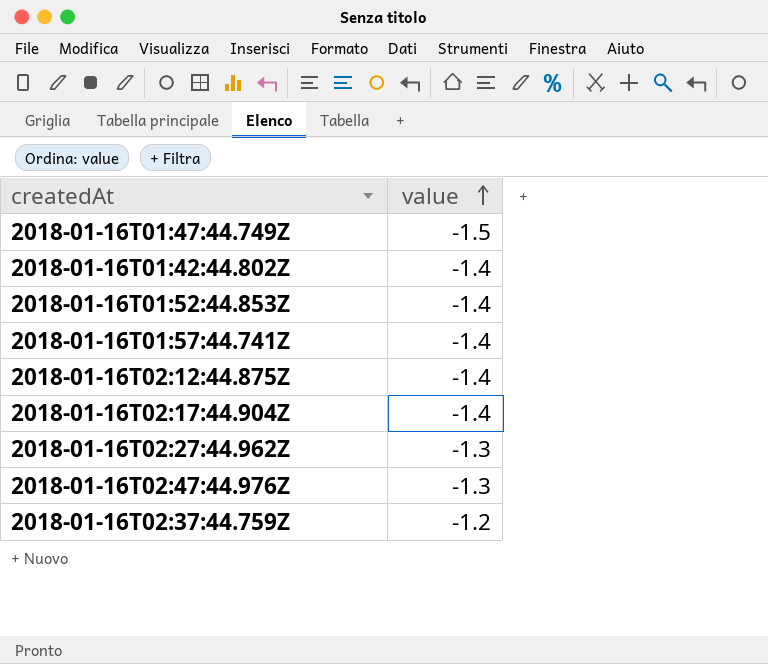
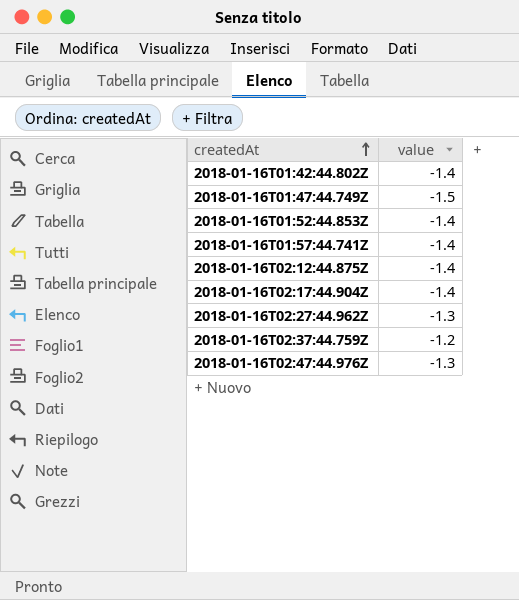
row order: value ascending -> createdAt ascending

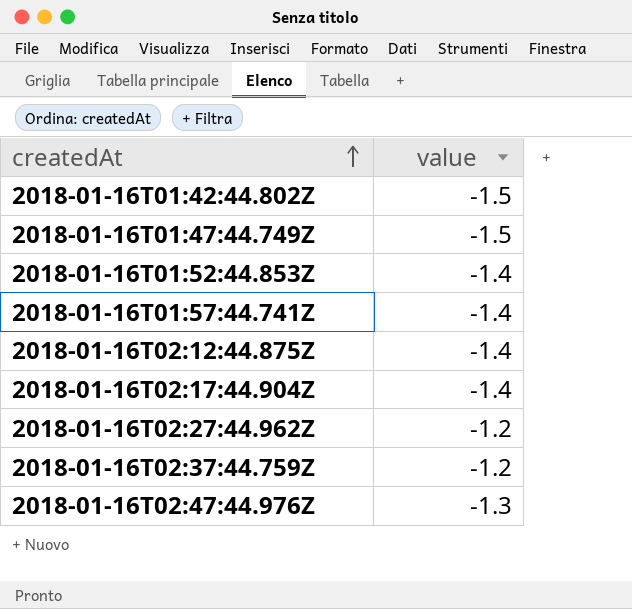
2018-01-16T01:42:44.802Z | value: -1.4 -> -1.5
2018-01-16T02:27:44.962Z | value: -1.3 -> -1.2

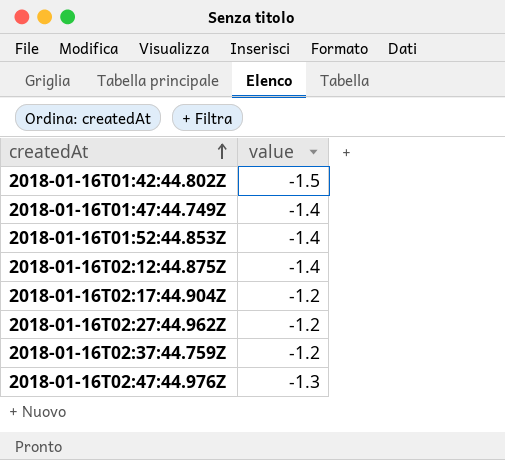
row 2018-01-16T01:57:44.741Z: -1.4 -> none
2018-01-16T01:47:44.749Z | value: -1.5 -> -1.4
2018-01-16T02:17:44.904Z | value: -1.4 -> -1.2

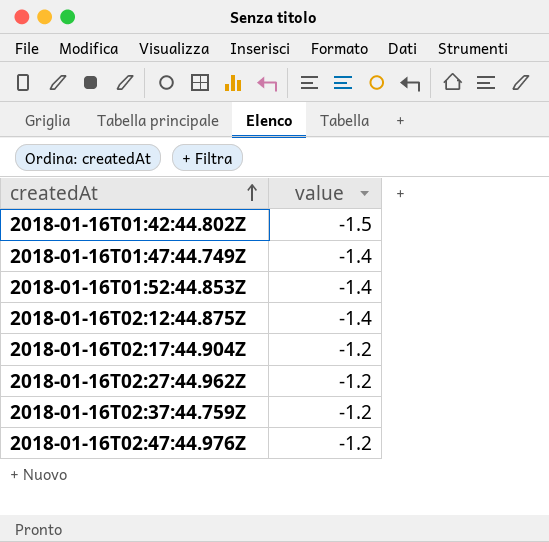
2018-01-16T02:47:44.976Z | value: -1.3 -> -1.2

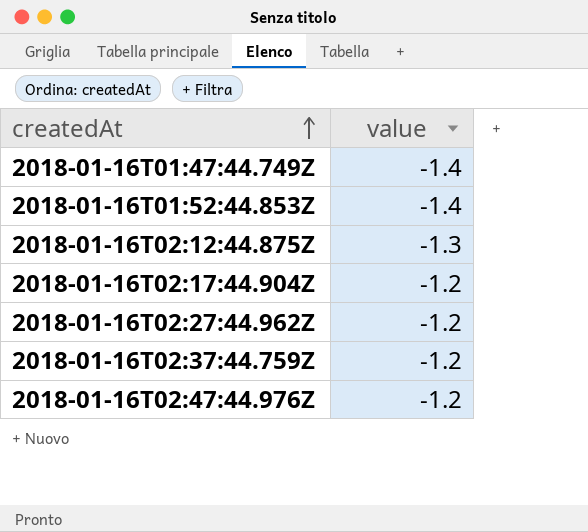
row 2018-01-16T01:42:44.802Z: -1.5 -> none
2018-01-16T02:12:44.875Z | value: -1.4 -> -1.3

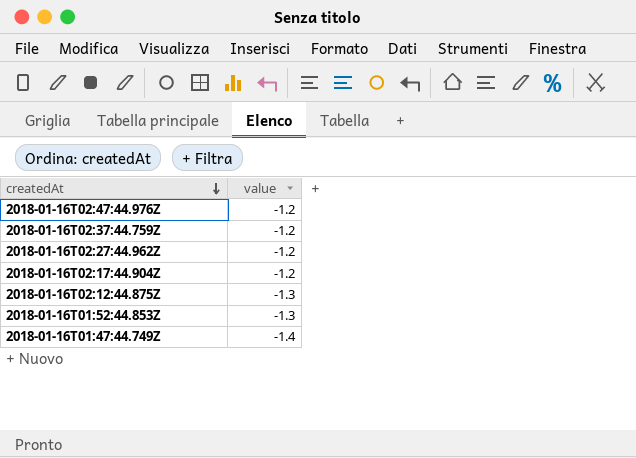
row order: createdAt ascending -> createdAt descending
2018-01-16T01:52:44.853Z | value: -1.4 -> -1.3

